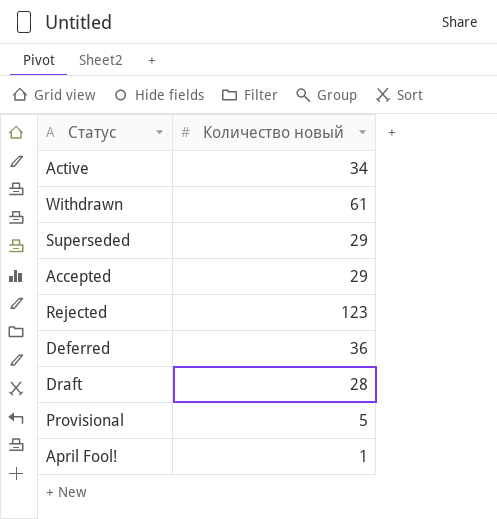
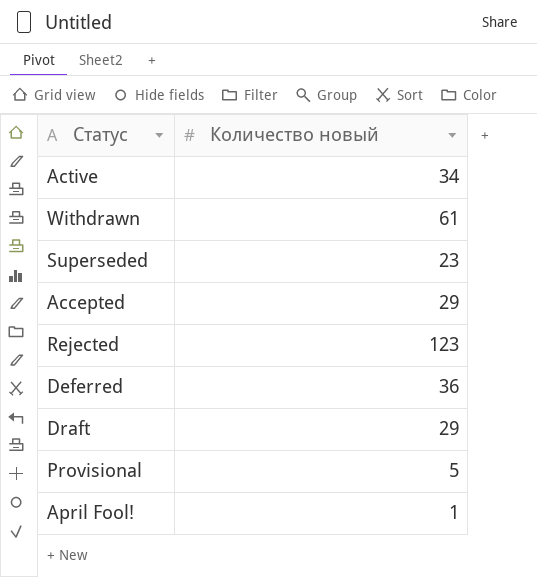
Superseded | Количество новый: 29 -> 23
Draft | Количество новый: 28 -> 29

